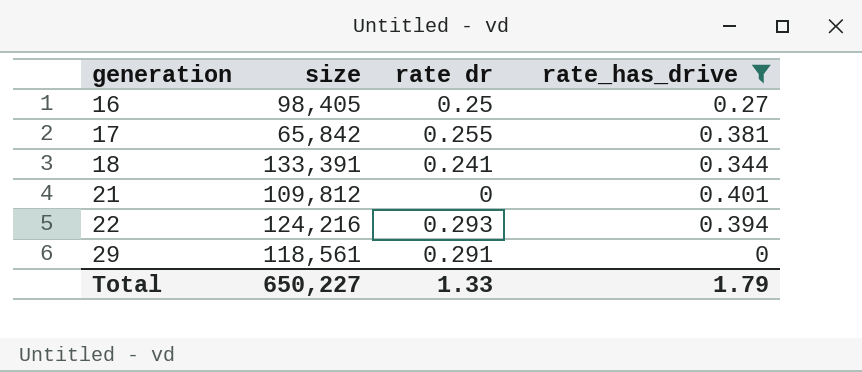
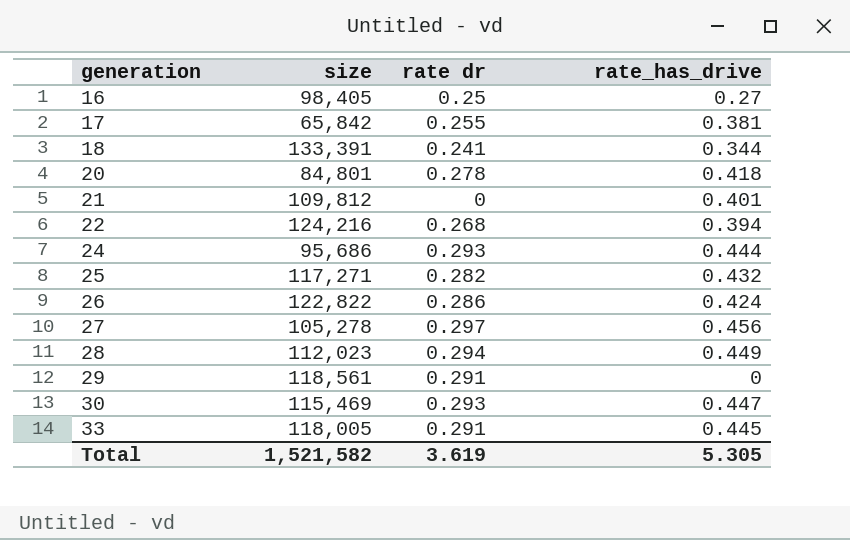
filter: rate_has_drive <= 0.401 -> none
22 | rate dr: 0.293 -> 0.268
Total | size: 650,227 -> 1,521,582
Total | rate dr: 1.33 -> 3.619
Total | rate_has_drive: 1.79 -> 5.305

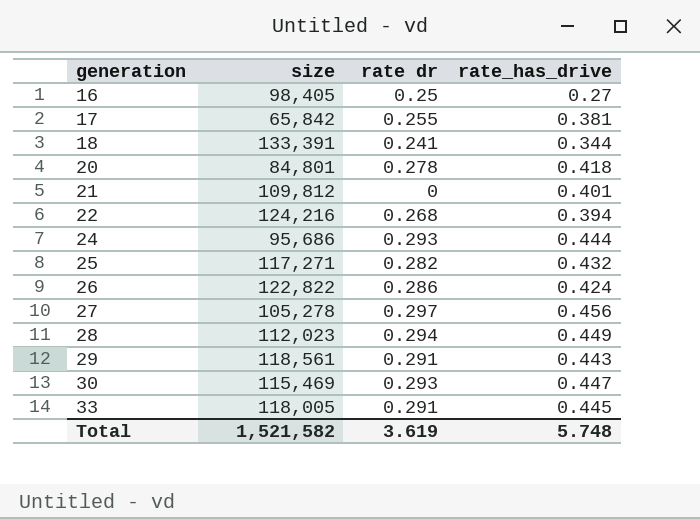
29 | rate_has_drive: 0 -> 0.443
Total | rate_has_drive: 5.305 -> 5.748

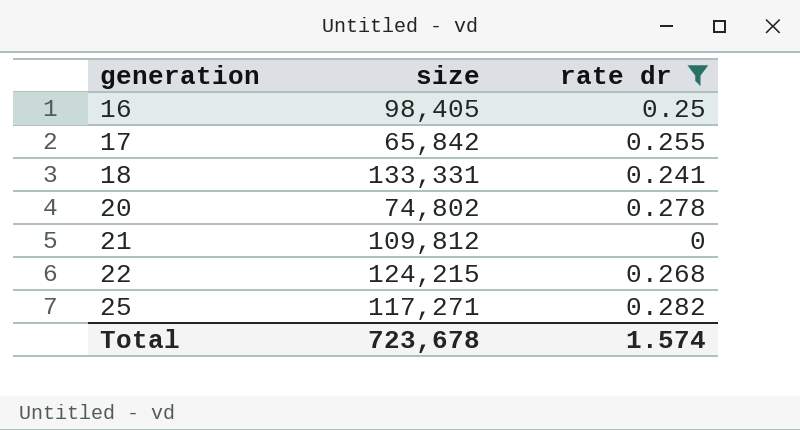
filter: none -> rate dr <= 0.282
column rate_has_drive | position: 4 -> none
18 | size: 133,391 -> 133,331
20 | size: 84,801 -> 74,802
22 | size: 124,216 -> 124,215
Total | size: 1,521,582 -> 723,678
Total | rate dr: 3.619 -> 1.574

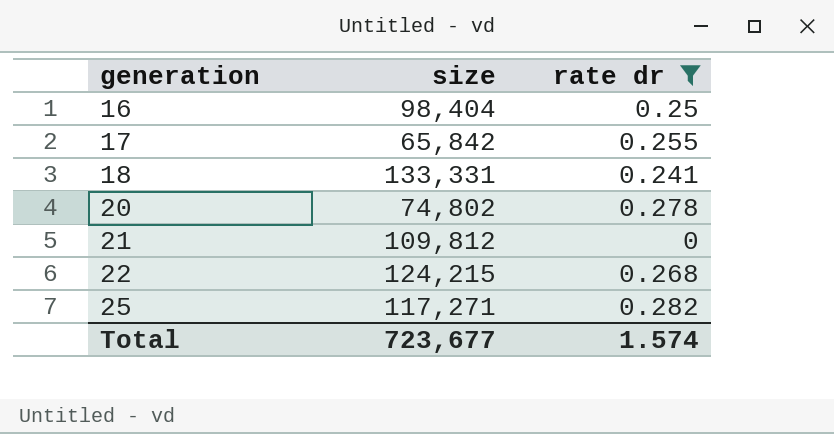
16 | size: 98,405 -> 98,404
Total | size: 723,678 -> 723,677

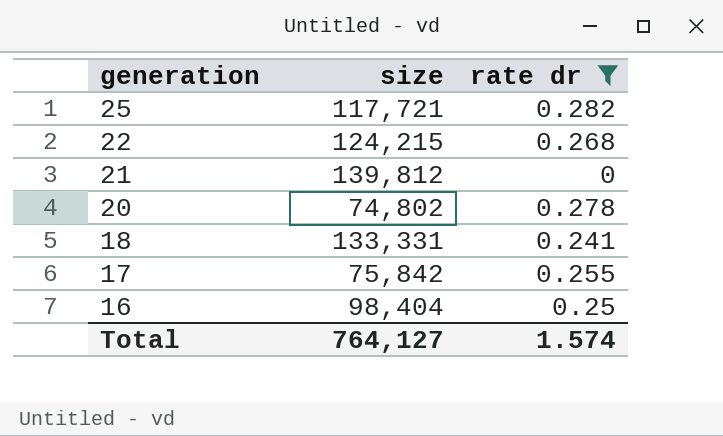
row order: generation ascending -> generation descending
25 | size: 117,271 -> 117,721
21 | size: 109,812 -> 139,812
17 | size: 65,842 -> 75,842
Total | size: 723,677 -> 764,127

